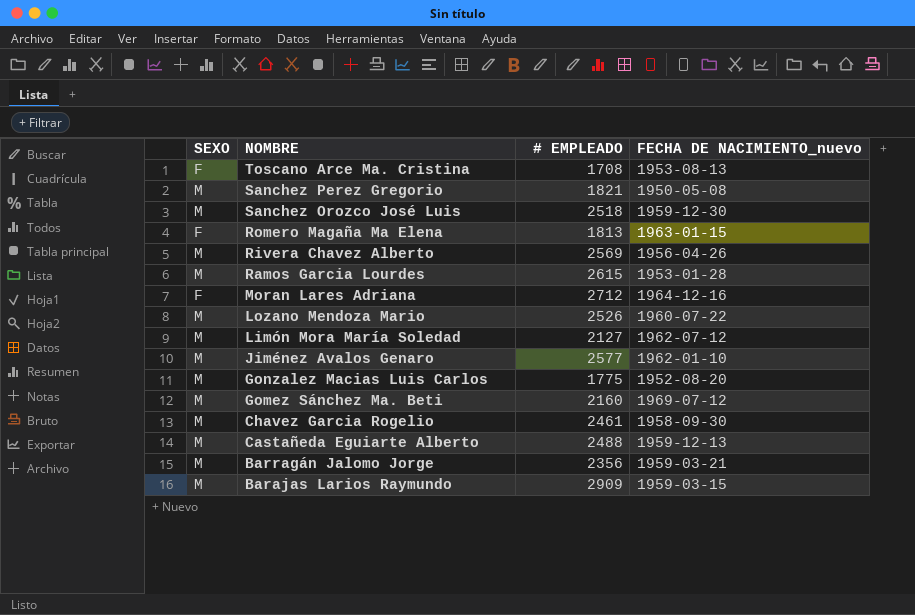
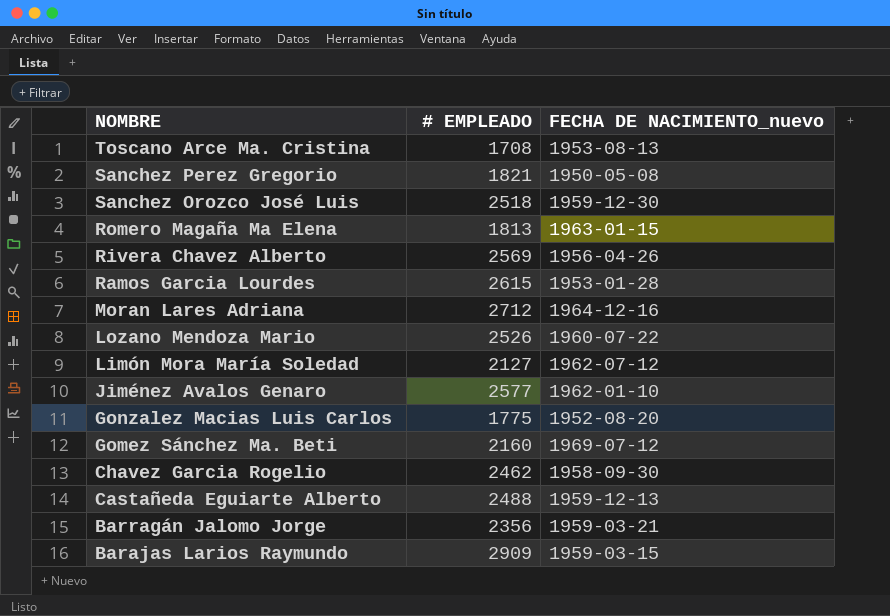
column SEXO | position: 1 -> none
Chavez Garcia Rogelio | # EMPLEADO: 2461 -> 2462

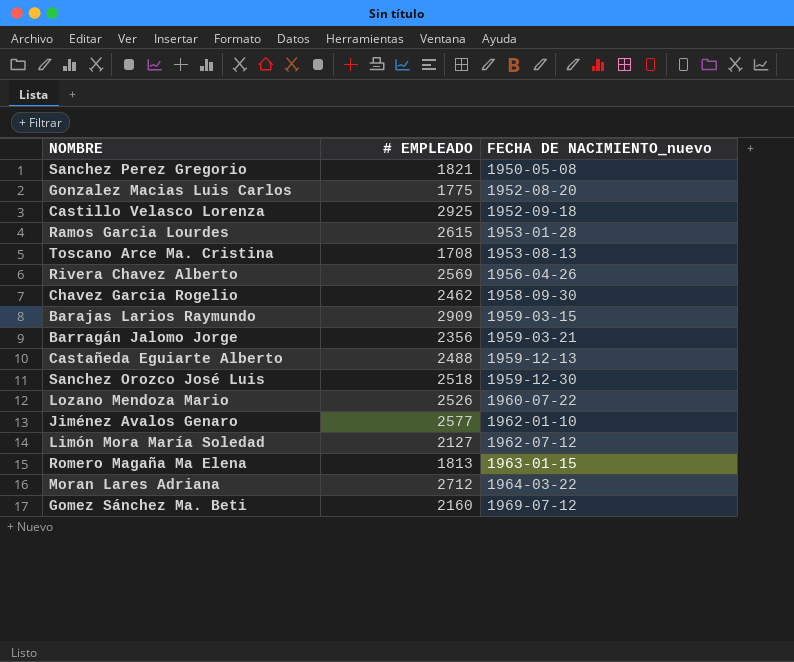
row order: NOMBRE descending -> FECHA DE NACIMIENTO_nuevo ascending
row Castillo Velasco Lorenza: none -> 2925 | 1952-09-18
Moran Lares Adriana | FECHA DE NACIMIENTO_nuevo: 1964-12-16 -> 1964-03-22

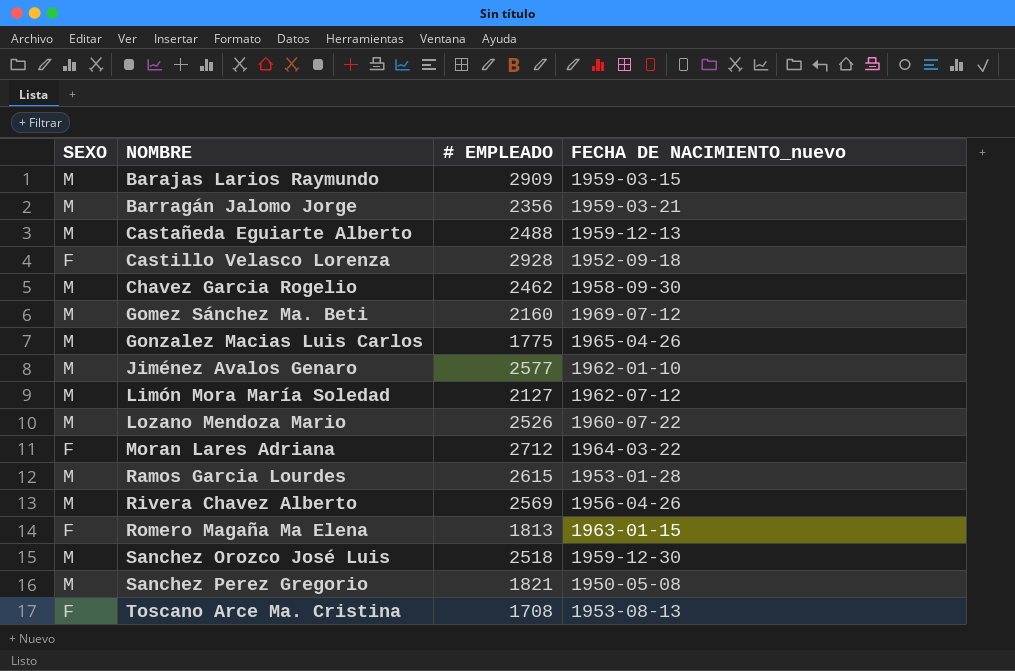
row order: FECHA DE NACIMIENTO_nuevo ascending -> NOMBRE ascending
column SEXO | position: none -> 1
Castillo Velasco Lorenza | # EMPLEADO: 2925 -> 2928
Gonzalez Macias Luis Carlos | FECHA DE NACIMIENTO_nuevo: 1952-08-20 -> 1965-04-26

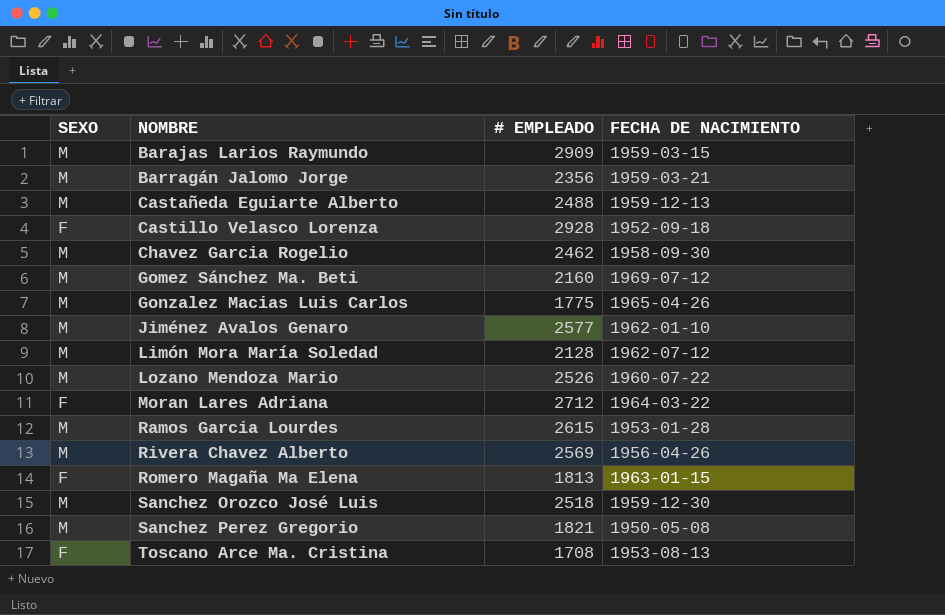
column name: FECHA DE NACIMIENTO_nuevo -> FECHA DE NACIMIENTO
Limón Mora María Soledad | # EMPLEADO: 2127 -> 2128

